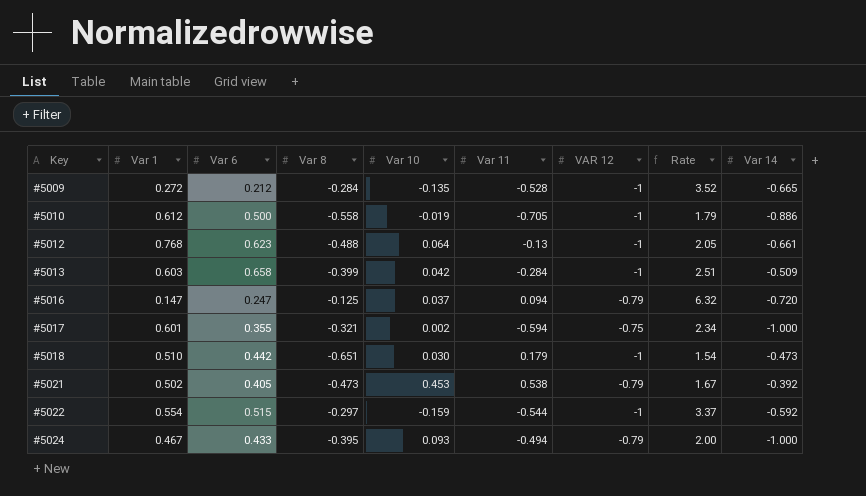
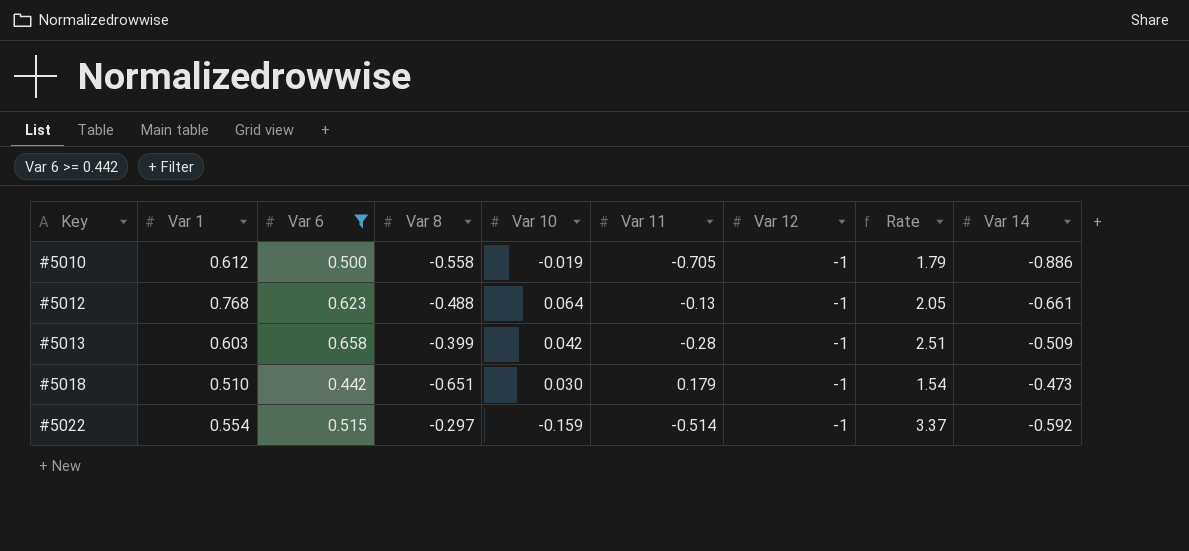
filter: none -> Var 6 >= 0.442
column name: VAR 12 -> Var 12
#5013 | Var 11: -0.284 -> -0.28
#5022 | Var 11: -0.544 -> -0.514

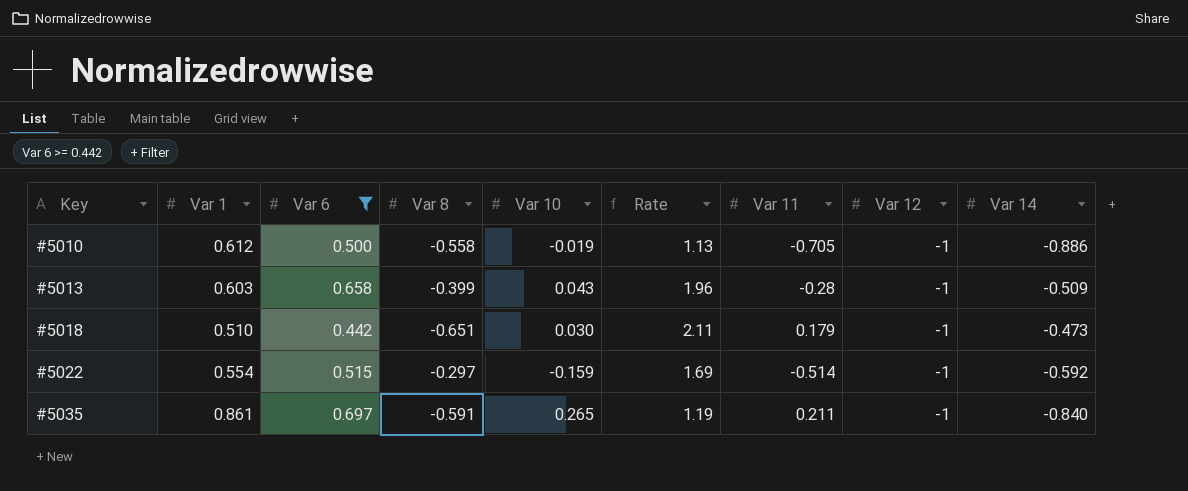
column Rate | formula: [Var 12] / [Var 8] -> [Var 12] / [Var 14]
column Rate | position: 8 -> 6
row #5012: 0.768 | 0.623 | -0.488 | 0.064 | -0.13 | -1 | 2.05 | -0.661 -> none
#5013 | Var 10: 0.042 -> 0.043
row #5035: none -> 0.861 | 0.697 | -0.591 | 0.265 | 1.19 | 0.211 | -1 | -0.840

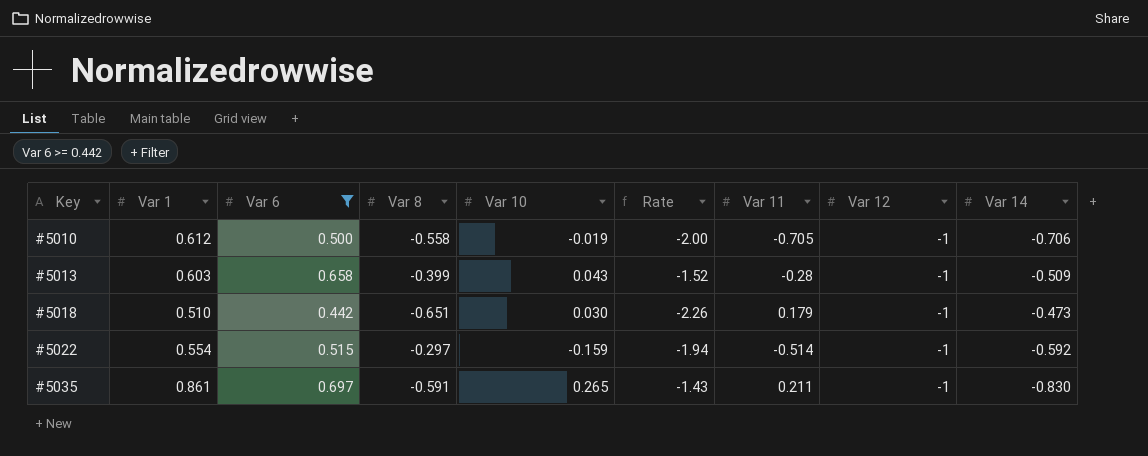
column Rate | formula: [Var 12] / [Var 14] -> [Var 12] / [Var 6]
#5010 | Var 14: -0.886 -> -0.706
#5035 | Var 14: -0.840 -> -0.830

